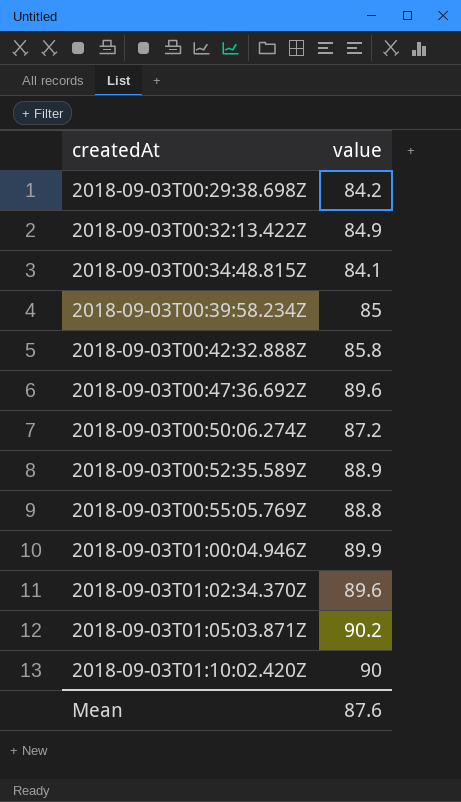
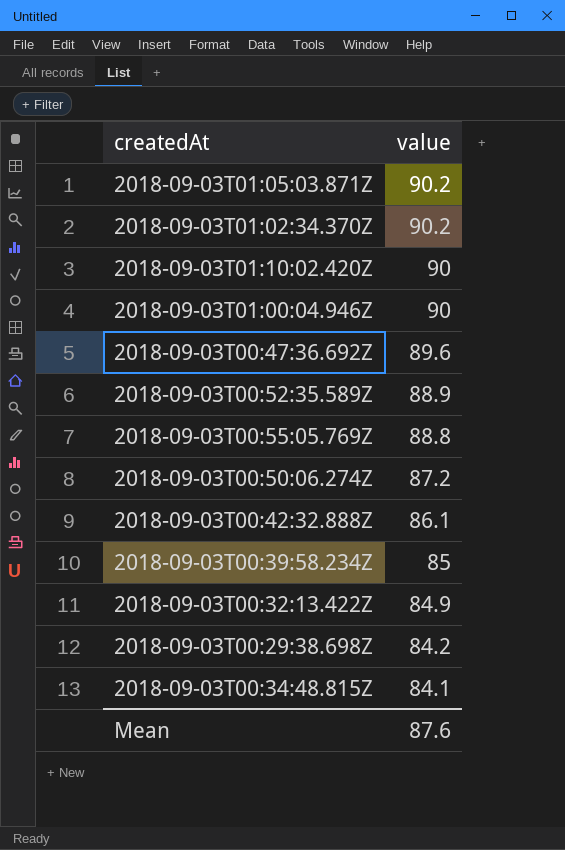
row order: createdAt ascending -> value descending
2018-09-03T01:02:34.370Z | value: 89.6 -> 90.2
2018-09-03T01:00:04.946Z | value: 89.9 -> 90
2018-09-03T00:42:32.888Z | value: 85.8 -> 86.1

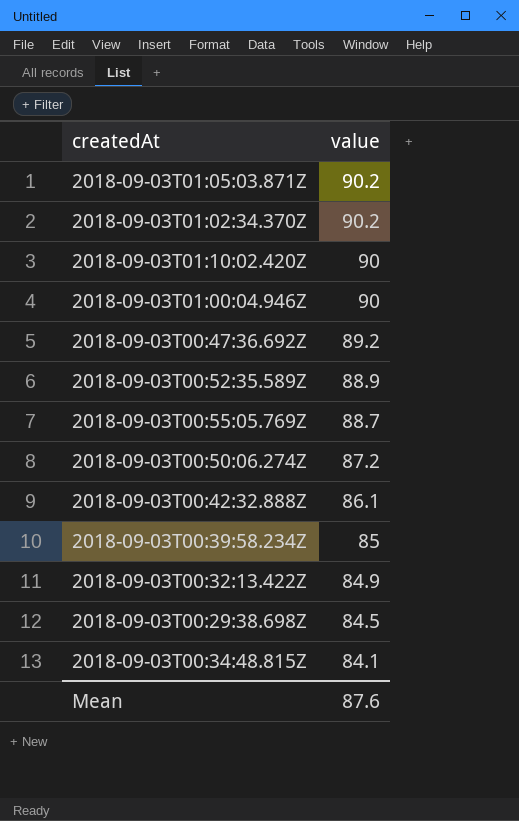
2018-09-03T00:47:36.692Z | value: 89.6 -> 89.2
2018-09-03T00:55:05.769Z | value: 88.8 -> 88.7
2018-09-03T00:29:38.698Z | value: 84.2 -> 84.5

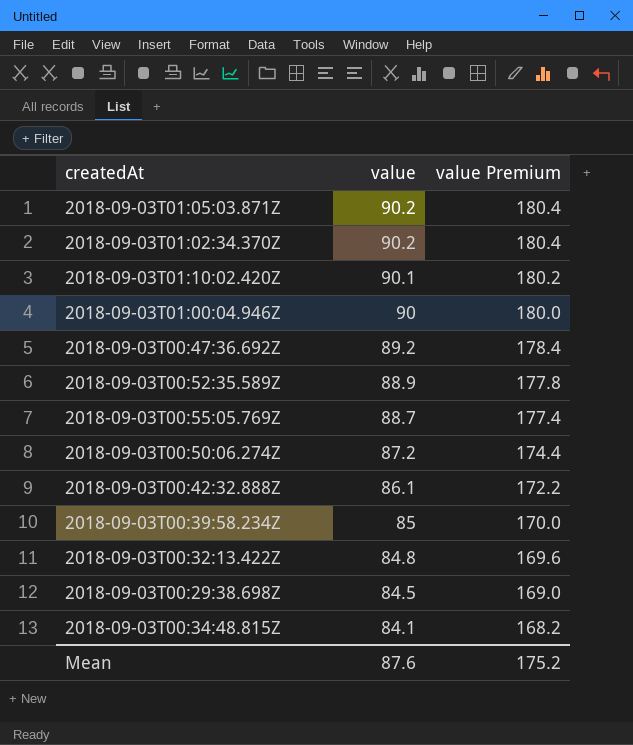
column value Premium | formula: none -> [value] * 2
2018-09-03T01:10:02.420Z | value: 90 -> 90.1
2018-09-03T00:32:13.422Z | value: 84.9 -> 84.8

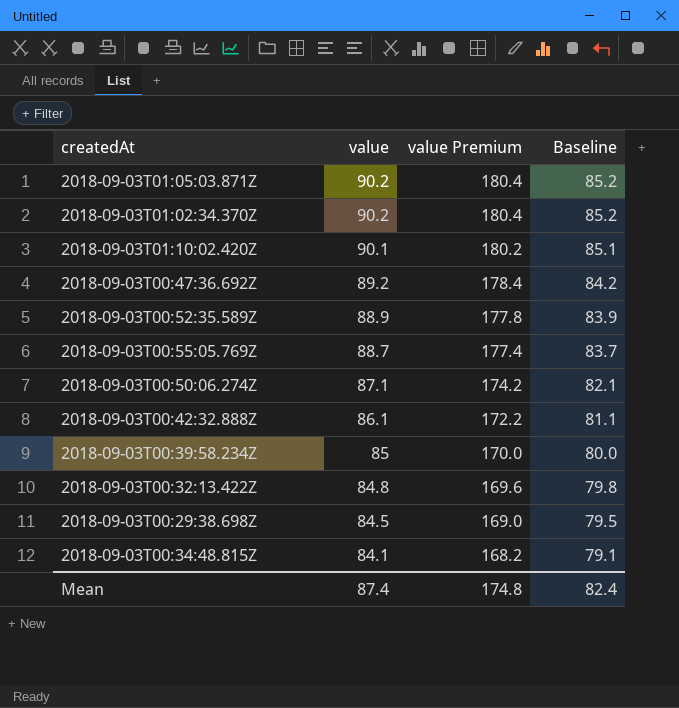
column Baseline | formula: none -> [value] - 5
row 2018-09-03T01:00:04.946Z: 90 | 180.0 -> none
2018-09-03T00:50:06.274Z | value: 87.2 -> 87.1
2018-09-03T00:50:06.274Z | value Premium: 174.4 -> 174.2
Mean | value: 87.6 -> 87.4
Mean | value Premium: 175.2 -> 174.8

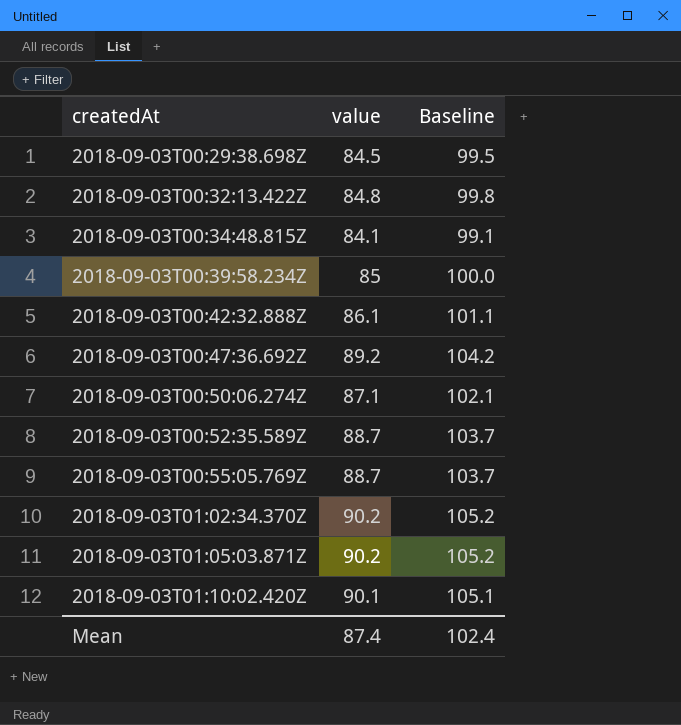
row order: value descending -> createdAt ascending
column value Premium | formula: [value] * 2 -> none
column Baseline | formula: [value] - 5 -> [value] + 15
2018-09-03T00:52:35.589Z | value: 88.9 -> 88.7
Mean | Baseline: 82.4 -> 102.4

